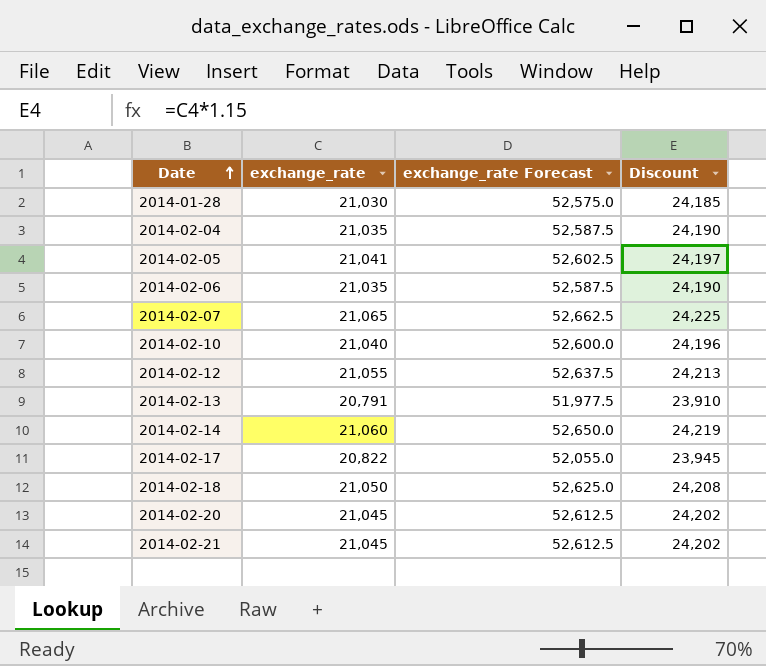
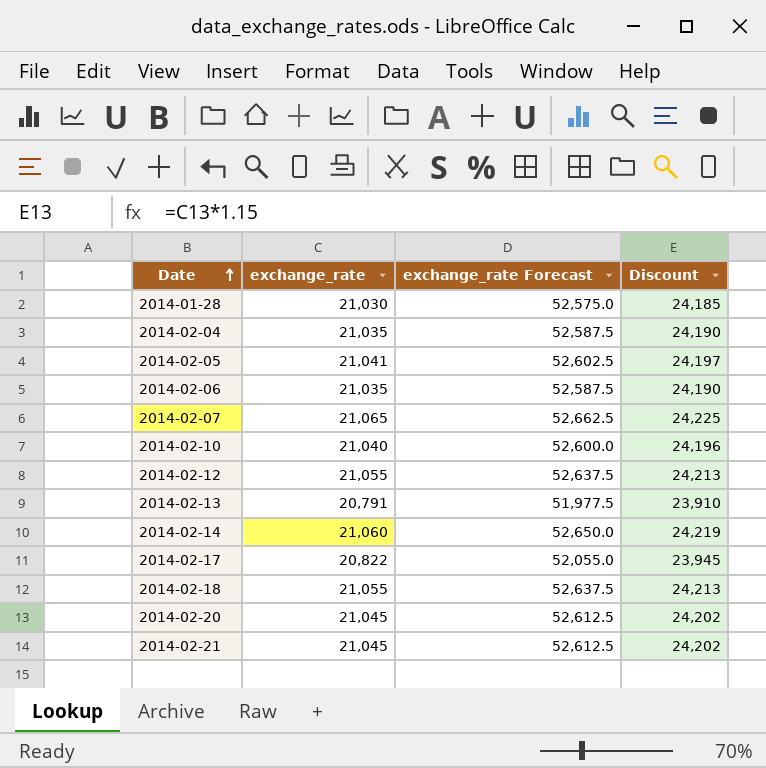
2014-02-18 | exchange_rate: 21,050 -> 21,055
2014-02-18 | exchange_rate Forecast: 52,625.0 -> 52,637.5
2014-02-18 | Discount: 24,208 -> 24,213

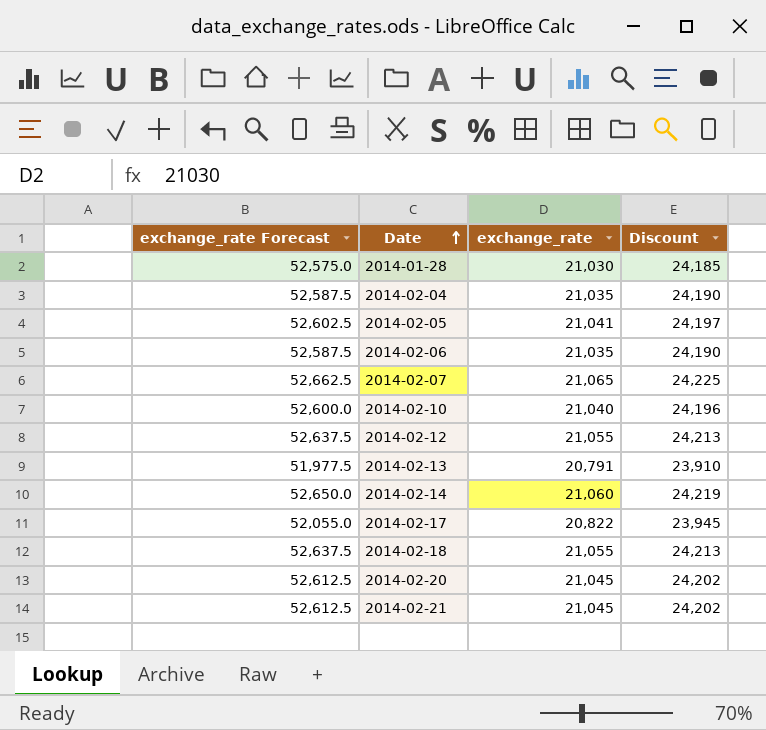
column exchange_rate Forecast | position: 3 -> 1

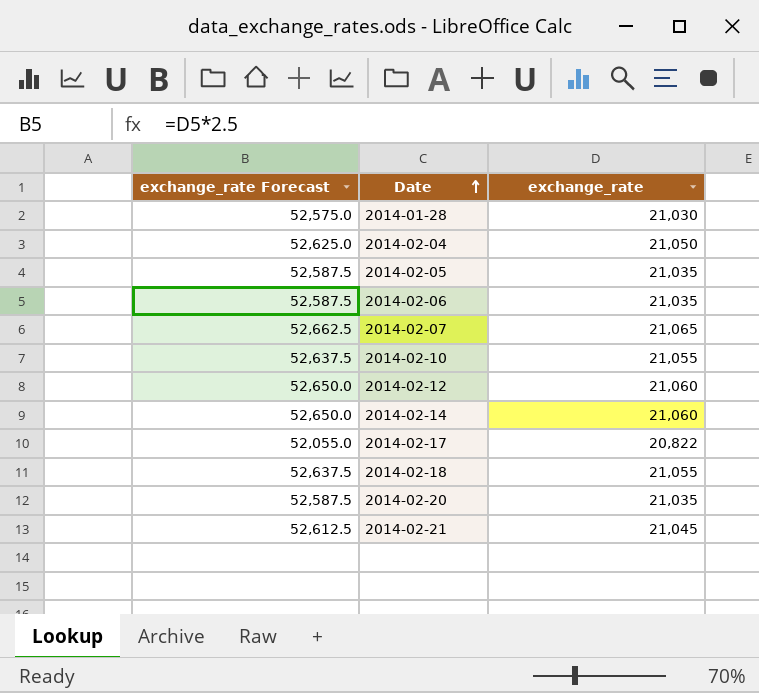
column Discount | formula: [exchange_rate] * 1.15 -> none
row 2014-02-13: 51,977.5 | 20,791 | 23,910 -> none
2014-02-04 | exchange_rate Forecast: 52,587.5 -> 52,625.0
2014-02-04 | exchange_rate: 21,035 -> 21,050
2014-02-05 | exchange_rate Forecast: 52,602.5 -> 52,587.5
2014-02-05 | exchange_rate: 21,041 -> 21,035
2014-02-10 | exchange_rate Forecast: 52,600.0 -> 52,637.5
2014-02-10 | exchange_rate: 21,040 -> 21,055
2014-02-12 | exchange_rate Forecast: 52,637.5 -> 52,650.0
2014-02-12 | exchange_rate: 21,055 -> 21,060
2014-02-20 | exchange_rate Forecast: 52,612.5 -> 52,587.5
2014-02-20 | exchange_rate: 21,045 -> 21,035

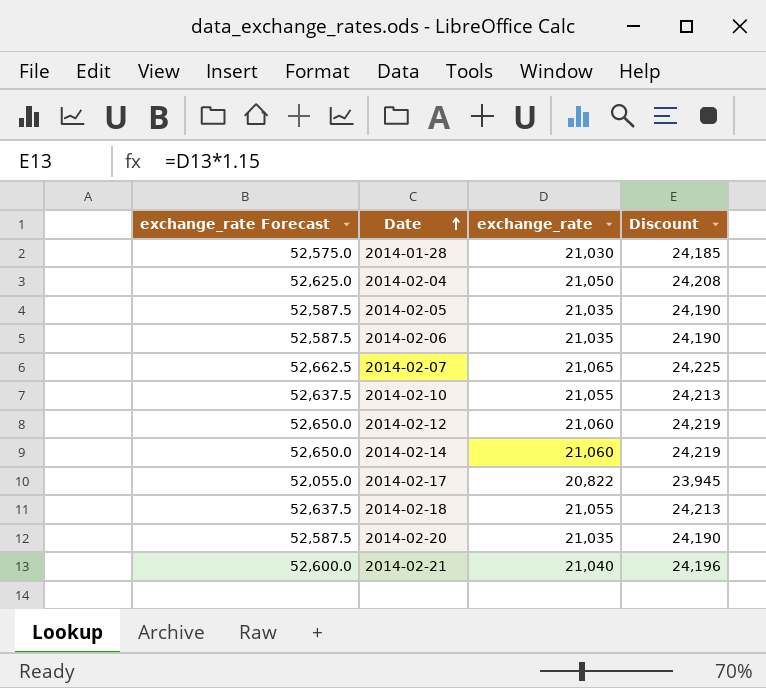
column Discount | formula: none -> [exchange_rate] * 1.15
2014-02-21 | exchange_rate Forecast: 52,612.5 -> 52,600.0
2014-02-21 | exchange_rate: 21,045 -> 21,040

